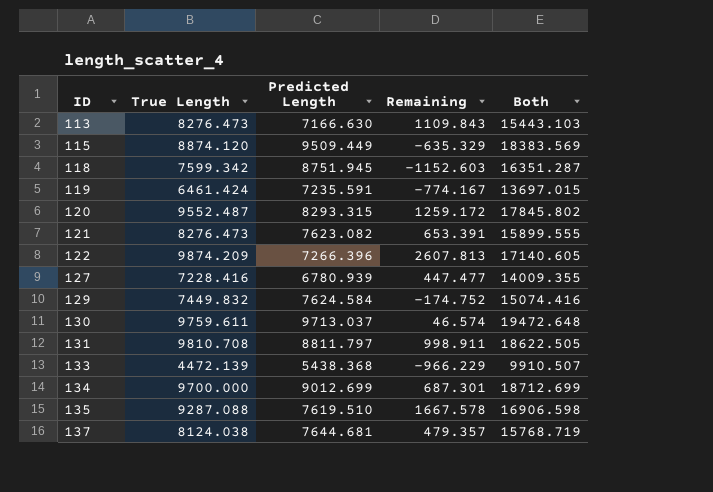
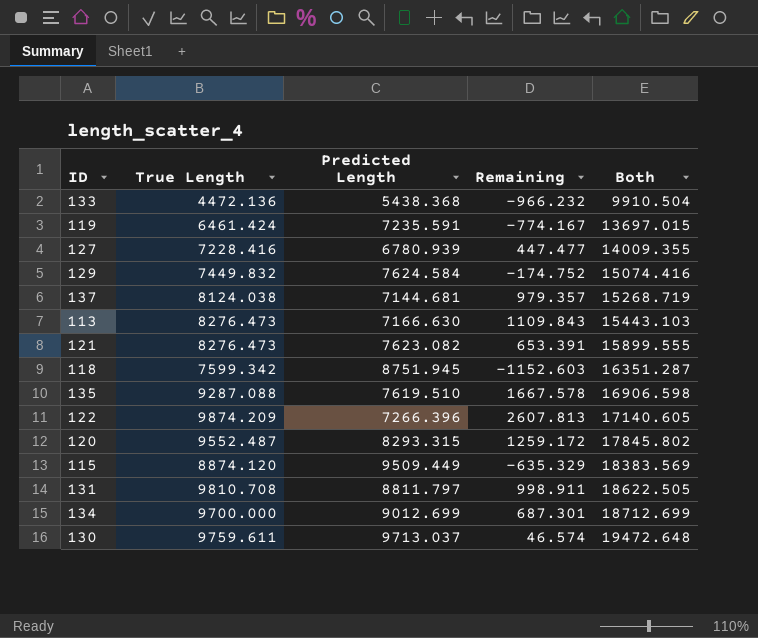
row order: ID ascending -> Both ascending
133 | True Length: 4472.139 -> 4472.136
133 | Remaining: -966.229 -> -966.232
133 | Both: 9910.507 -> 9910.504
137 | Predicted Length: 7644.681 -> 7144.681
137 | Remaining: 479.357 -> 979.357
137 | Both: 15768.719 -> 15268.719

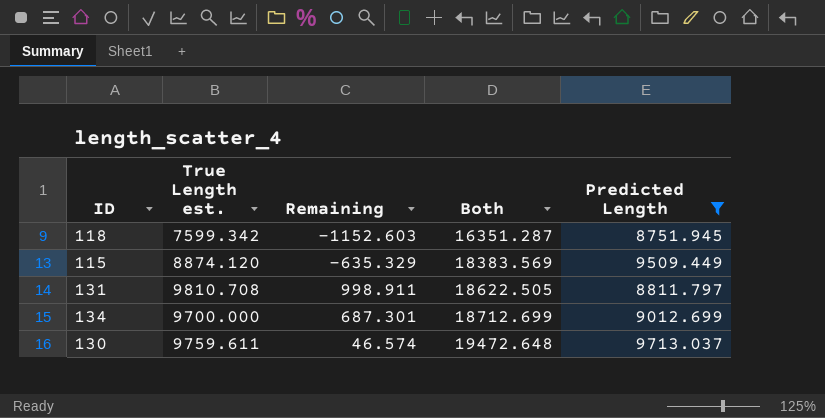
filter: none -> Predicted Length >= 8751.945
column name: True Length -> True Length est.
column Predicted Length | position: 3 -> 5

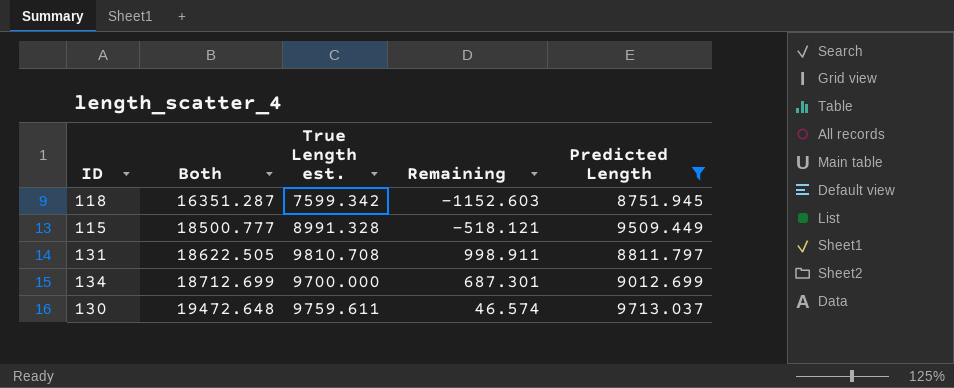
column Both | position: 4 -> 2
115 | Both: 18383.569 -> 18500.777
115 | True Length est.: 8874.120 -> 8991.328
115 | Remaining: -635.329 -> -518.121

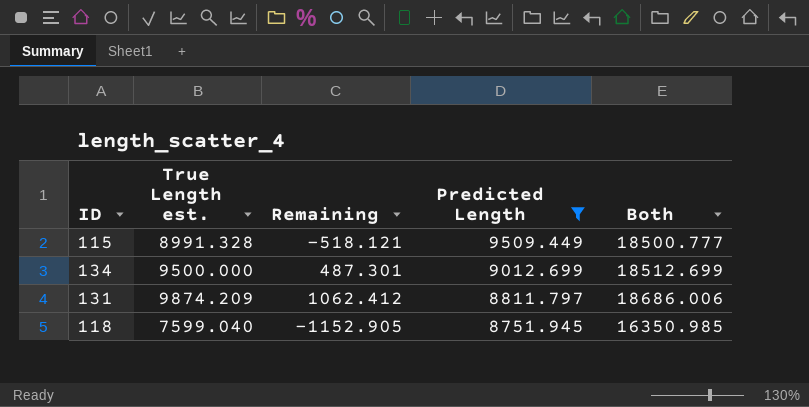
row order: Both ascending -> Predicted Length descending
column Both | position: 2 -> 5
row 130: 19472.648 | 9759.611 | 46.574 | 9713.037 -> none
134 | True Length est.: 9700.000 -> 9500.000
134 | Remaining: 687.301 -> 487.301
134 | Both: 18712.699 -> 18512.699
131 | True Length est.: 9810.708 -> 9874.209
131 | Remaining: 998.911 -> 1062.412
131 | Both: 18622.505 -> 18686.006
118 | True Length est.: 7599.342 -> 7599.040
118 | Remaining: -1152.603 -> -1152.905
118 | Both: 16351.287 -> 16350.985

